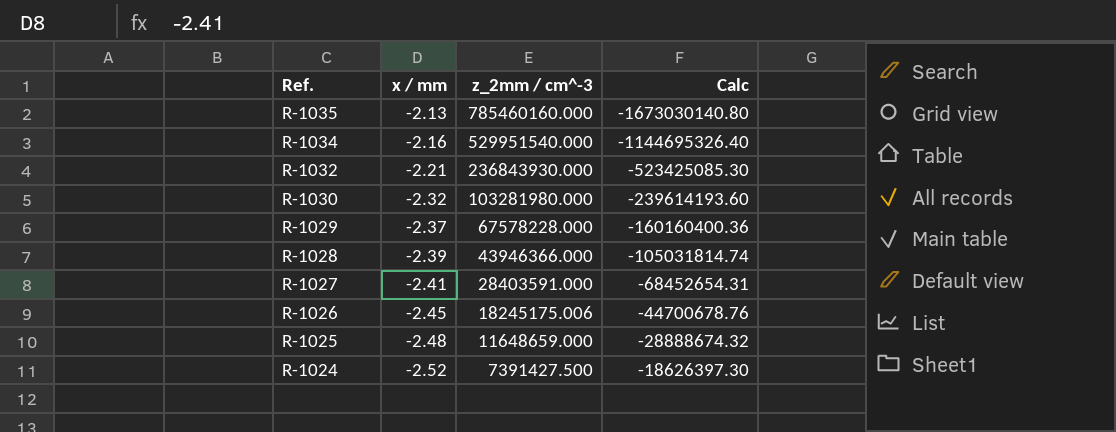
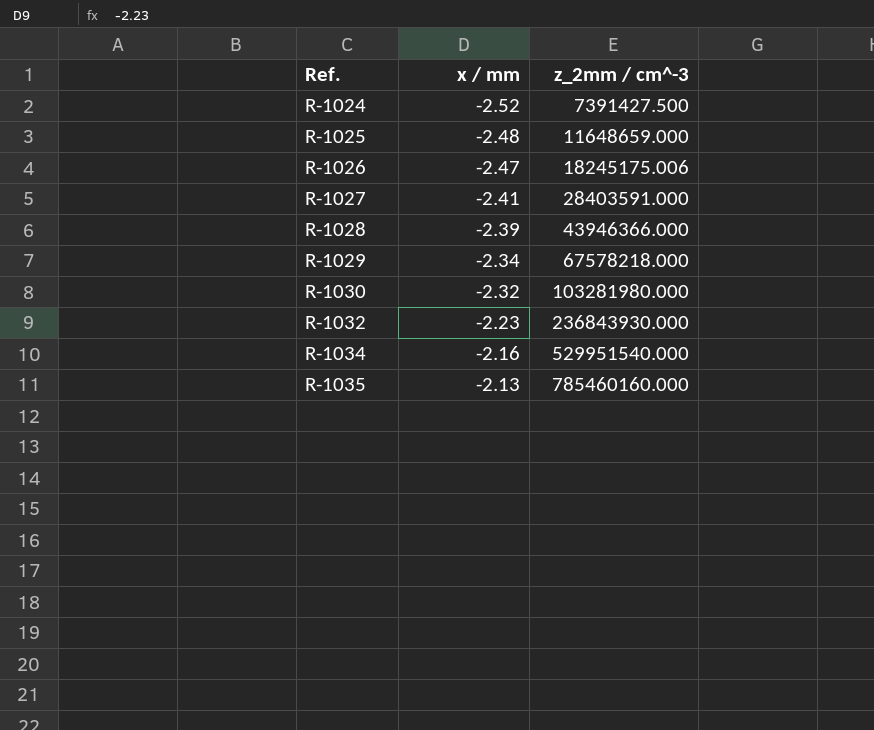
row order: Ref. descending -> Ref. ascending
column Calc | formula: [x / mm] * [z_2mm / cm^-3] -> none
R-1026 | x / mm: -2.45 -> -2.47
R-1029 | x / mm: -2.37 -> -2.34
R-1029 | z_2mm / cm^-3: 67578228.000 -> 67578218.000
R-1032 | x / mm: -2.21 -> -2.23

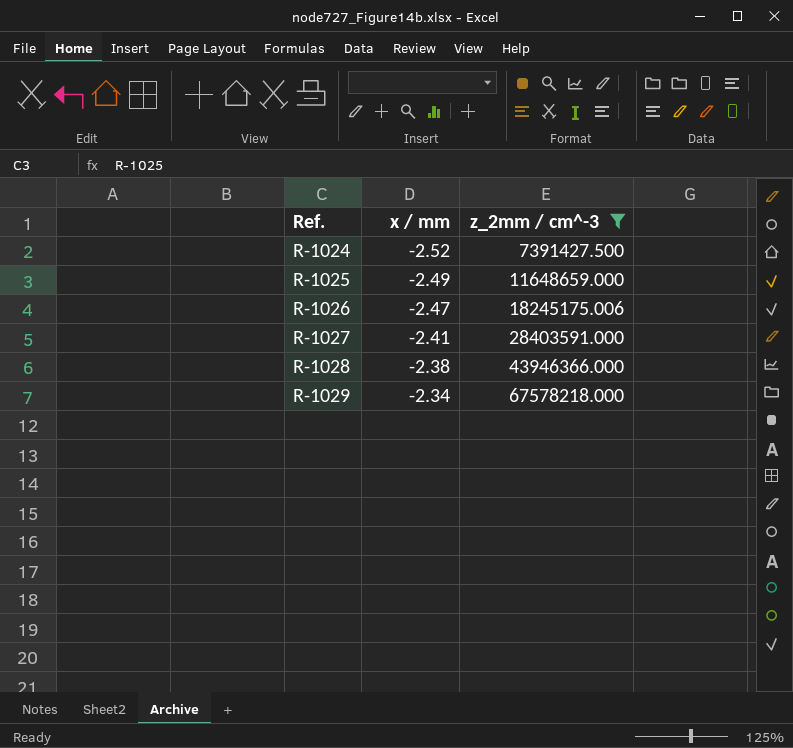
filter: none -> z_2mm / cm^-3 <= 67578218.000
R-1025 | x / mm: -2.48 -> -2.49
R-1028 | x / mm: -2.39 -> -2.38

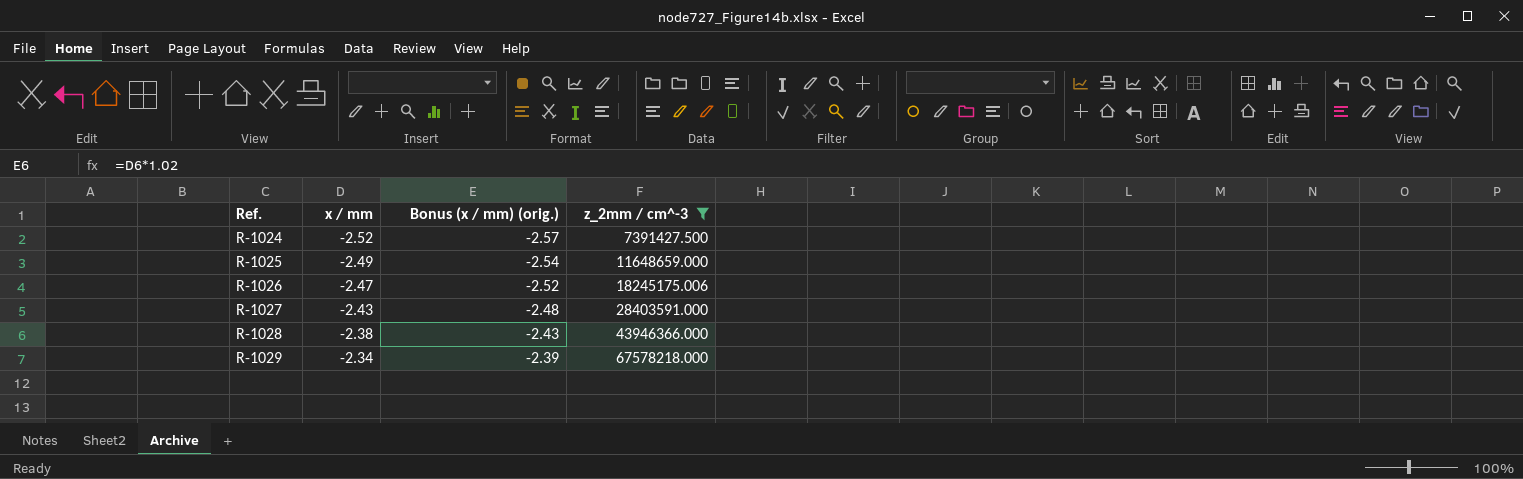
column Bonus (x / mm) (orig.) | formula: none -> [x / mm] * 1.02
R-1027 | x / mm: -2.41 -> -2.43

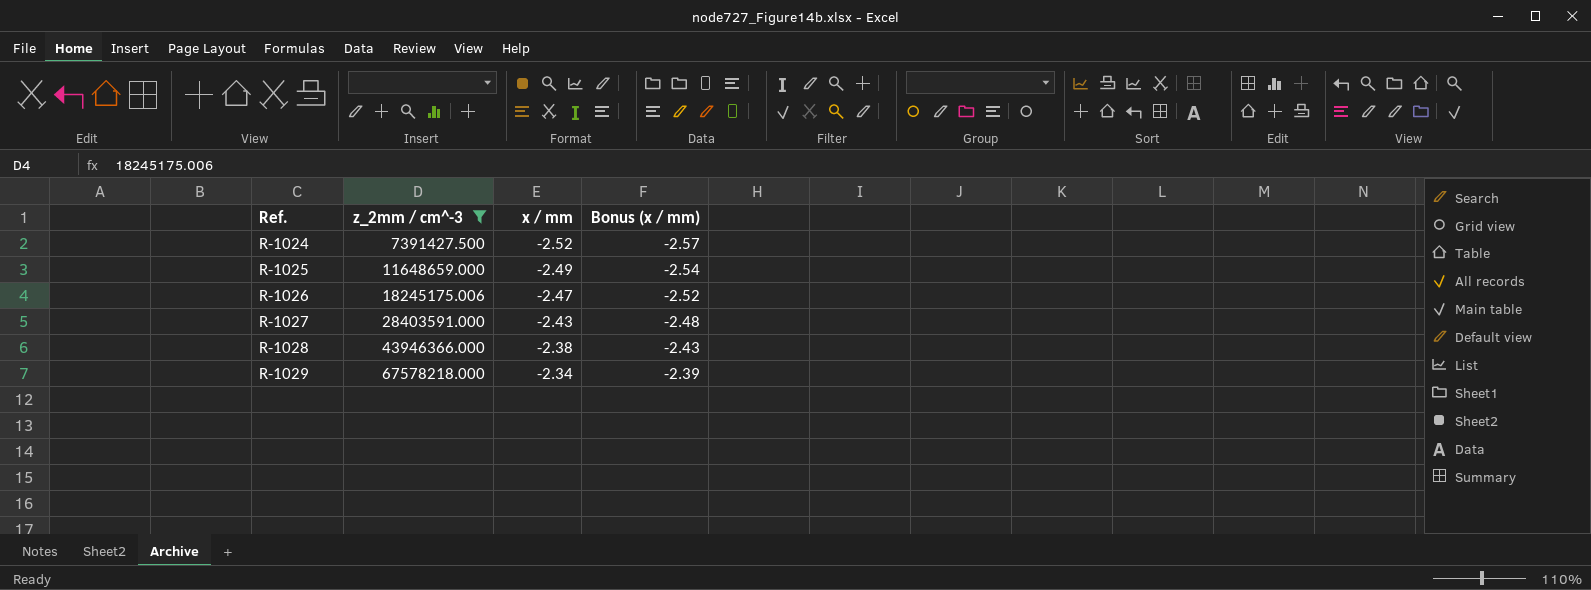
column z_2mm / cm^-3 | position: 4 -> 2
column name: Bonus (x / mm) (orig.) -> Bonus (x / mm)

